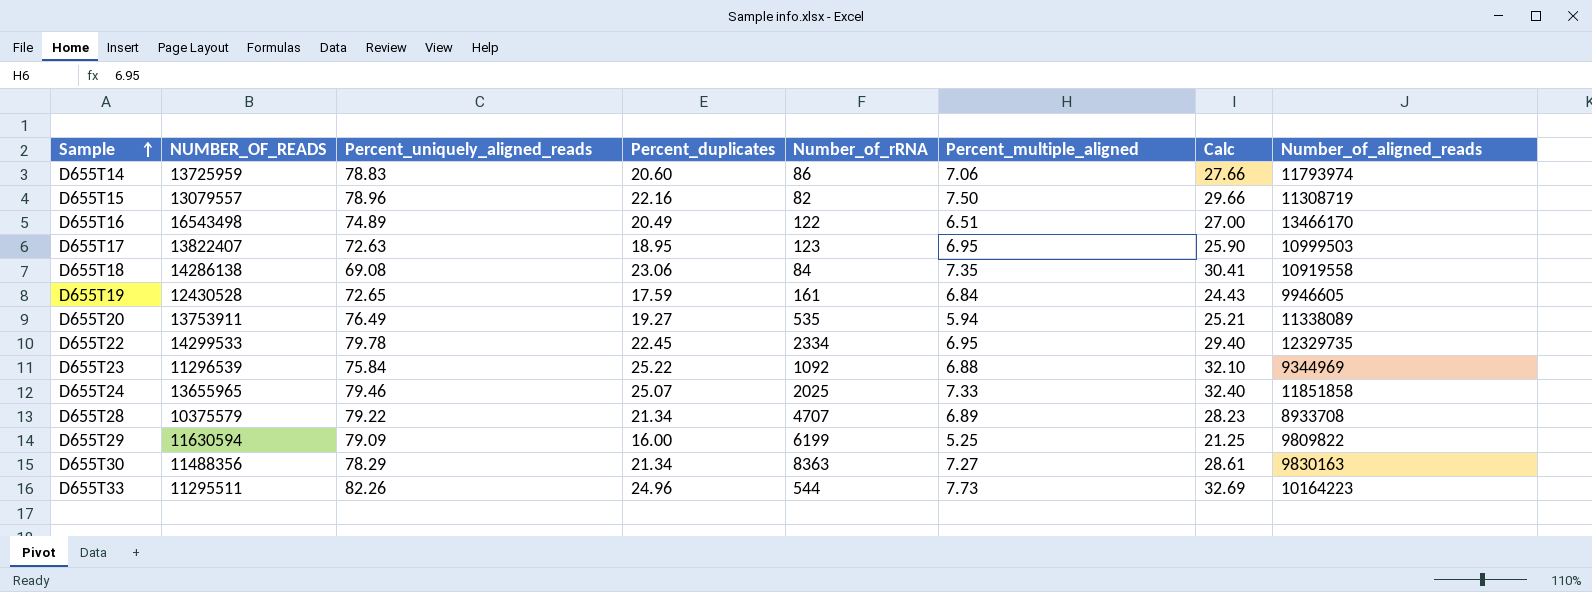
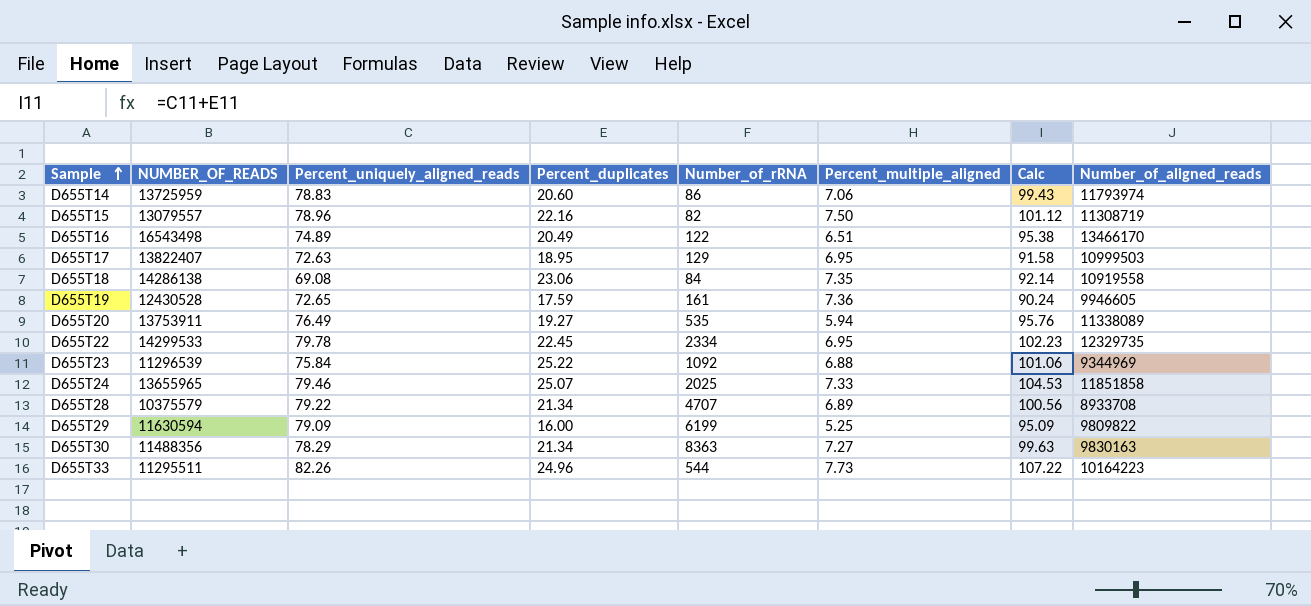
column Calc | formula: [Percent_duplicates] + [Percent_multiple_aligned] -> [Percent_uniquely_aligned_reads] + [Percent_duplicates]
D655T17 | Number_of_rRNA: 123 -> 129
D655T19 | Percent_multiple_aligned: 6.84 -> 7.36

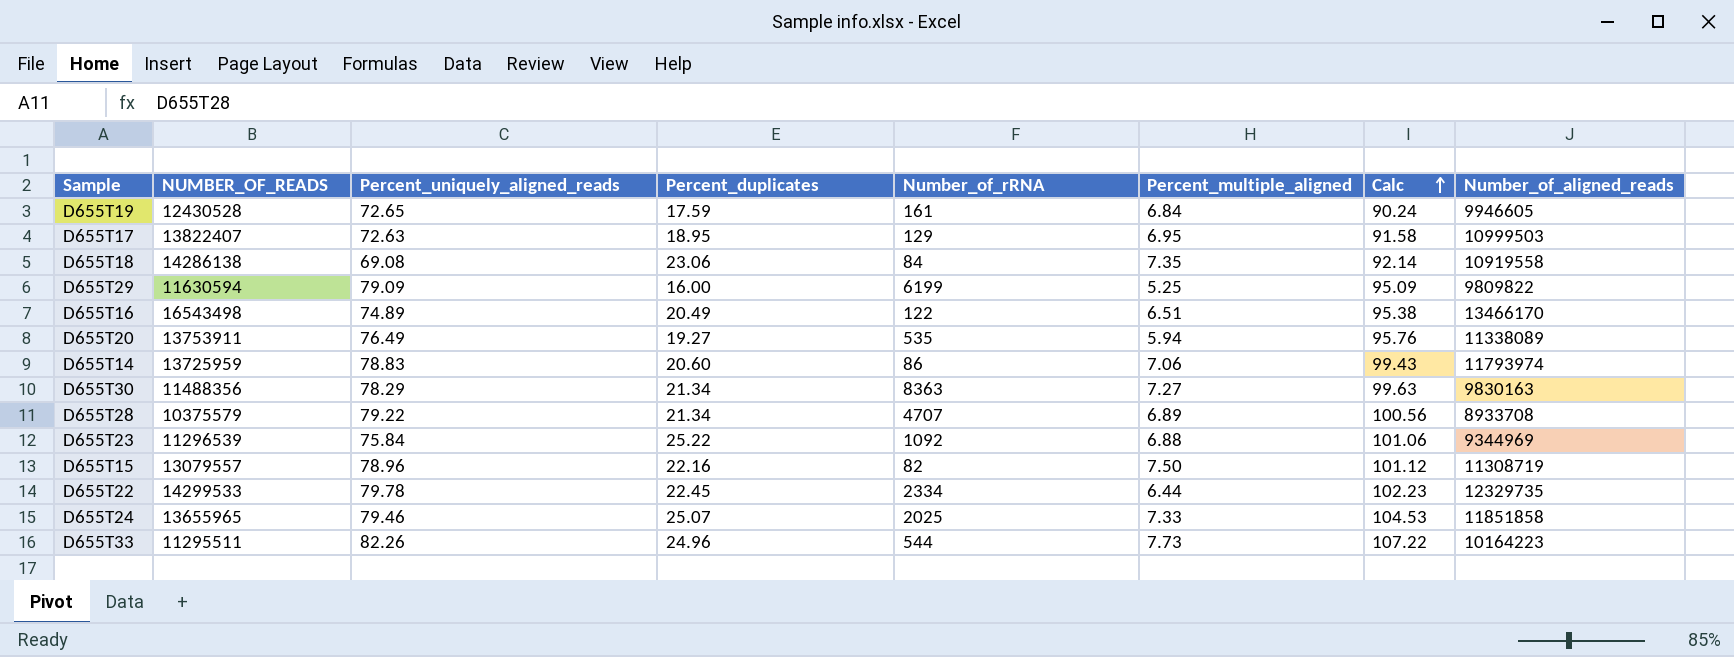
row order: Sample ascending -> Calc ascending
D655T19 | Percent_multiple_aligned: 7.36 -> 6.84
D655T22 | Percent_multiple_aligned: 6.95 -> 6.44

